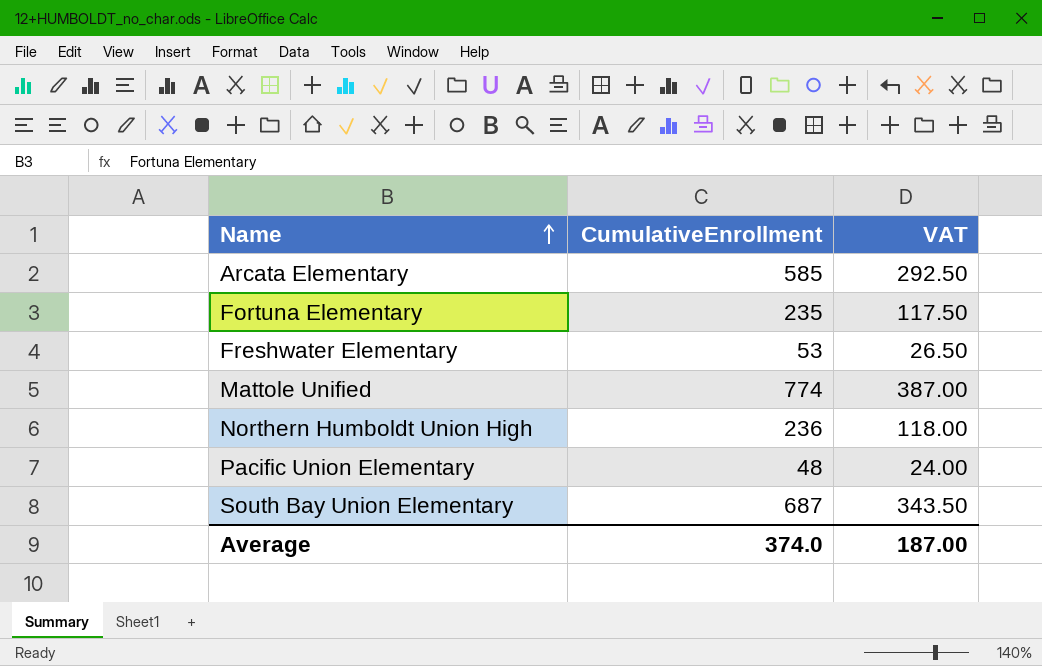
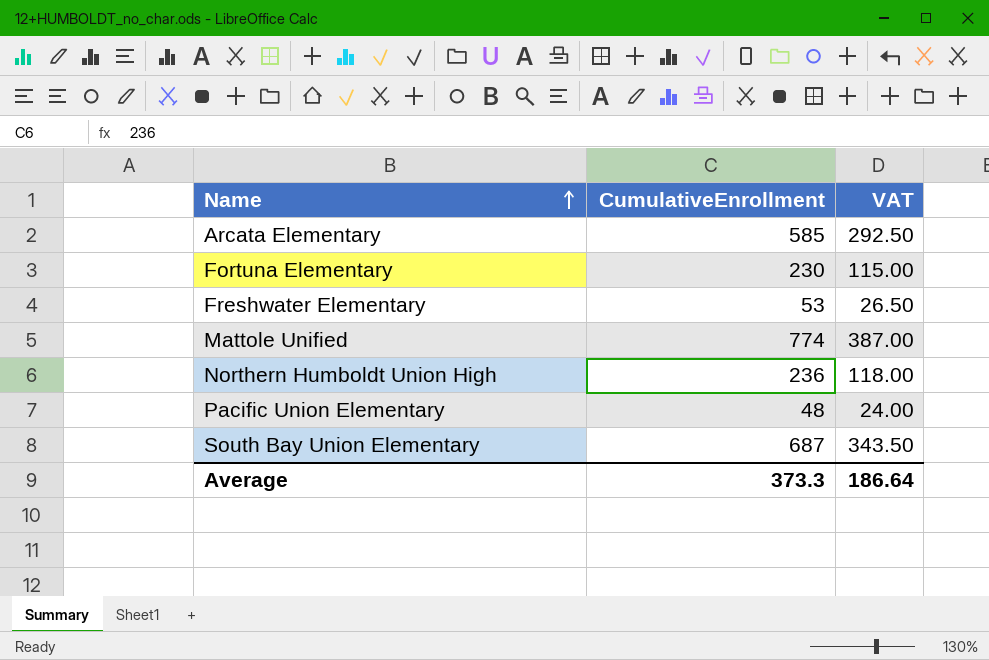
Fortuna Elementary | CumulativeEnrollment: 235 -> 230
Fortuna Elementary | VAT: 117.50 -> 115.00
Average | CumulativeEnrollment: 374.0 -> 373.3
Average | VAT: 187.00 -> 186.64

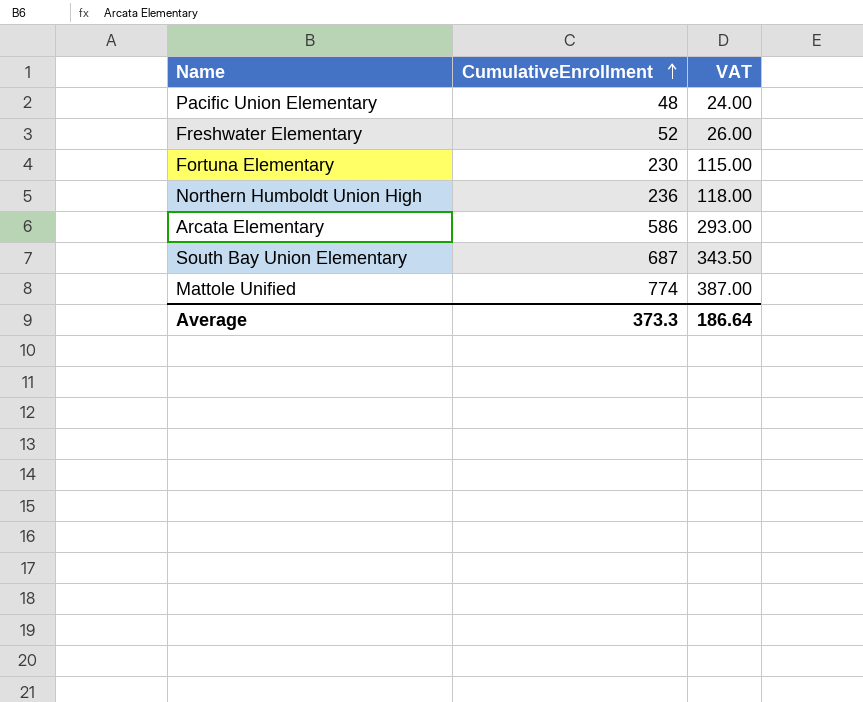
row order: Name ascending -> CumulativeEnrollment ascending
Freshwater Elementary | CumulativeEnrollment: 53 -> 52
Freshwater Elementary | VAT: 26.50 -> 26.00
Arcata Elementary | CumulativeEnrollment: 585 -> 586
Arcata Elementary | VAT: 292.50 -> 293.00

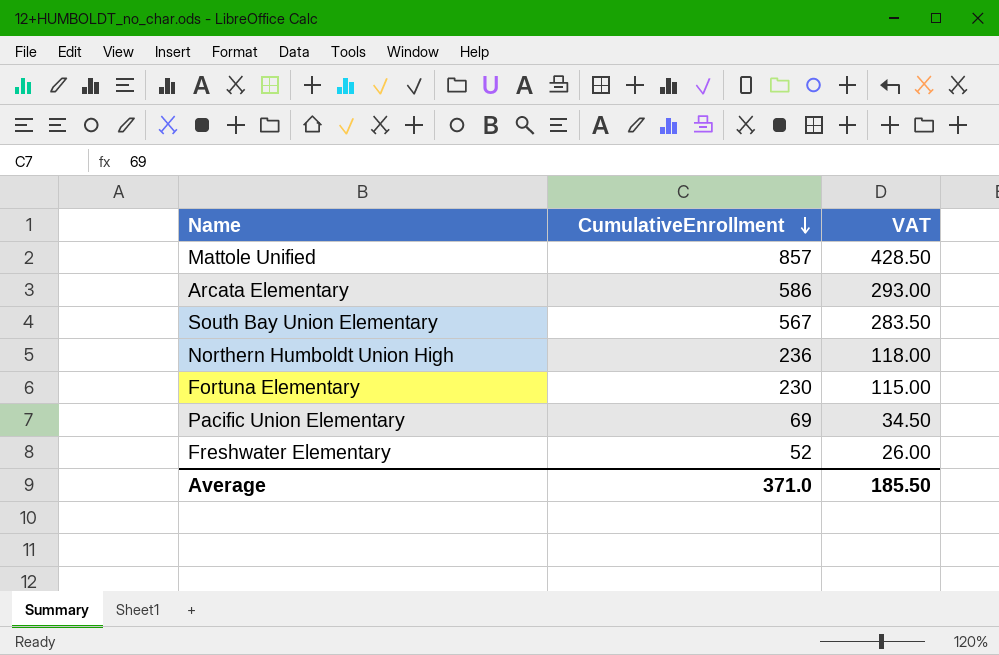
row order: CumulativeEnrollment ascending -> CumulativeEnrollment descending
Mattole Unified | CumulativeEnrollment: 774 -> 857
Mattole Unified | VAT: 387.00 -> 428.50
South Bay Union Elementary | CumulativeEnrollment: 687 -> 567
South Bay Union Elementary | VAT: 343.50 -> 283.50
Pacific Union Elementary | CumulativeEnrollment: 48 -> 69
Pacific Union Elementary | VAT: 24.00 -> 34.50
Average | CumulativeEnrollment: 373.3 -> 371.0
Average | VAT: 186.64 -> 185.50

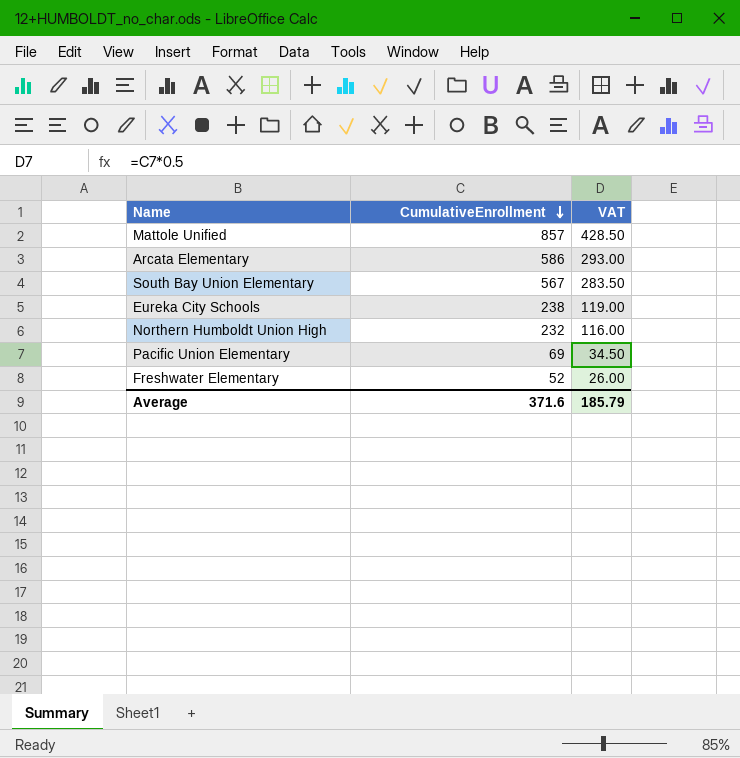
row Fortuna Elementary: 230 | 115.00 -> none
row Eureka City Schools: none -> 238 | 119.00
Northern Humboldt Union High | CumulativeEnrollment: 236 -> 232
Northern Humboldt Union High | VAT: 118.00 -> 116.00
Average | CumulativeEnrollment: 371.0 -> 371.6
Average | VAT: 185.50 -> 185.79

